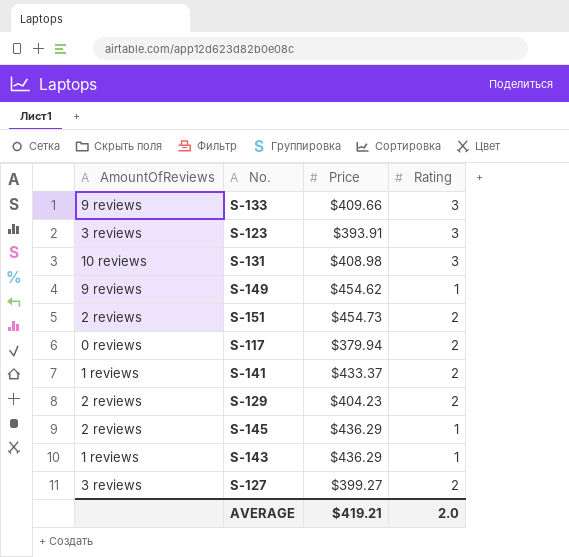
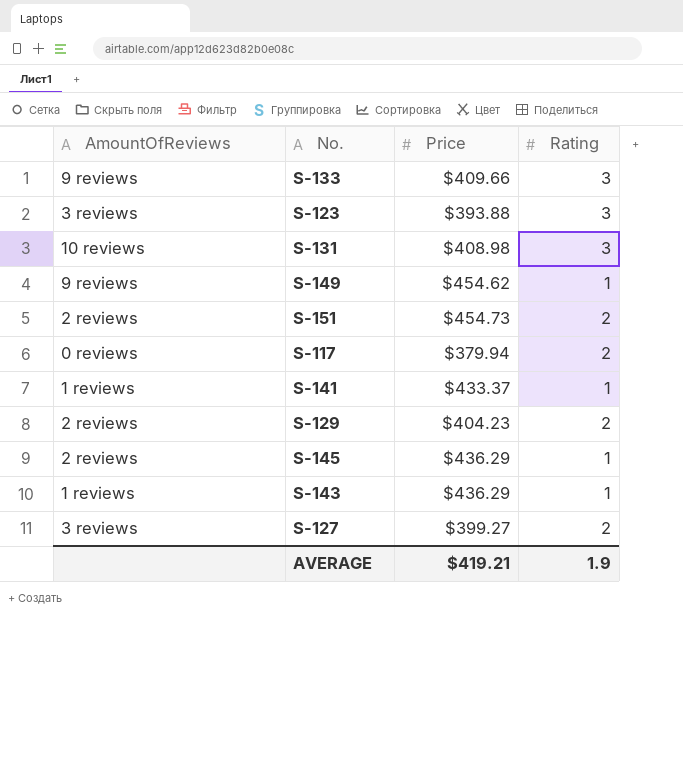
S-123 | Price: $393.91 -> $393.88
S-141 | Rating: 2 -> 1
AVERAGE | Rating: 2.0 -> 1.9

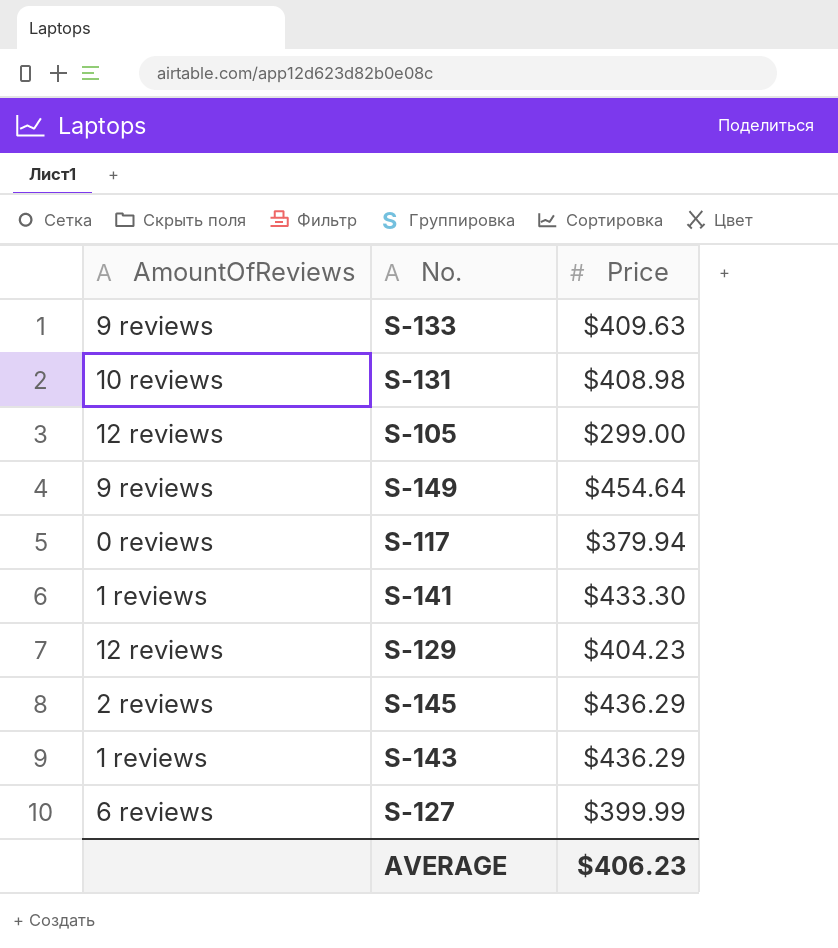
column Rating | position: 4 -> none
row S-123: 3 reviews | $393.88 | 3 -> none
row S-151: 2 reviews | $454.73 | 2 -> none
S-133 | Price: $409.66 -> $409.63
row S-105: none -> 12 reviews | $299.00
S-149 | Price: $454.62 -> $454.64
S-141 | Price: $433.37 -> $433.30
S-129 | AmountOfReviews: 2 reviews -> 12 reviews
S-127 | AmountOfReviews: 3 reviews -> 6 reviews
S-127 | Price: $399.27 -> $399.99
AVERAGE | Price: $419.21 -> $406.23

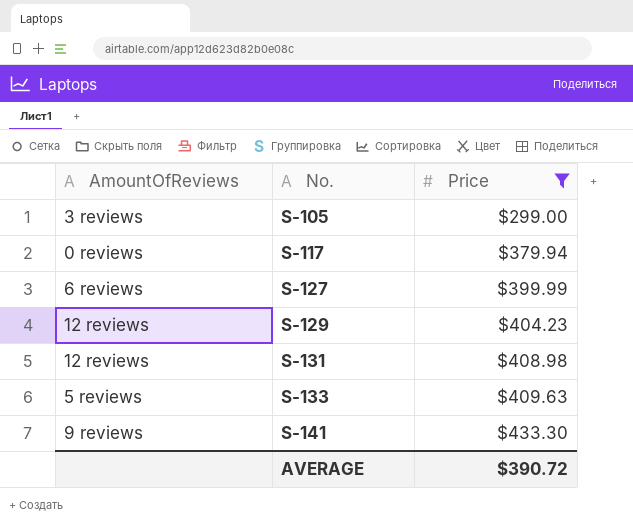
filter: none -> Price <= $433.30
row order: none -> No. ascending
S-105 | AmountOfReviews: 12 reviews -> 3 reviews
S-131 | AmountOfReviews: 10 reviews -> 12 reviews
S-133 | AmountOfReviews: 9 reviews -> 5 reviews
S-141 | AmountOfReviews: 1 reviews -> 9 reviews
AVERAGE | Price: $406.23 -> $390.72

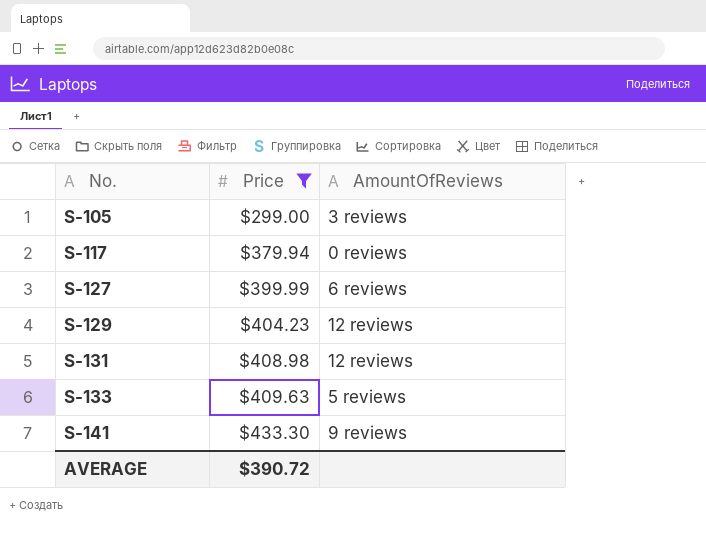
column AmountOfReviews | position: 1 -> 3

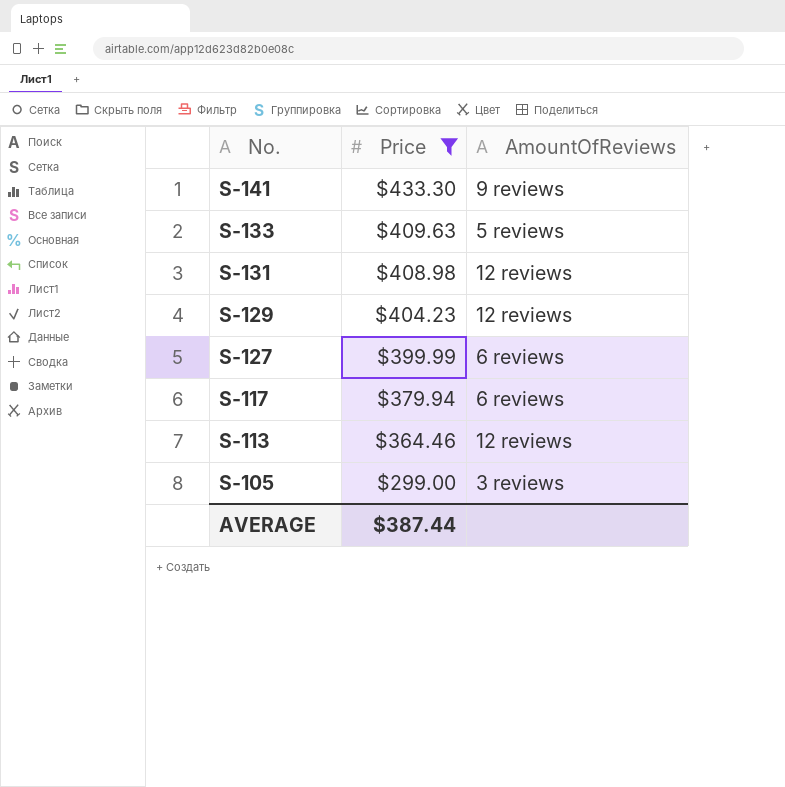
row order: No. ascending -> No. descending
S-117 | AmountOfReviews: 0 reviews -> 6 reviews
row S-113: none -> $364.46 | 12 reviews
AVERAGE | Price: $390.72 -> $387.44

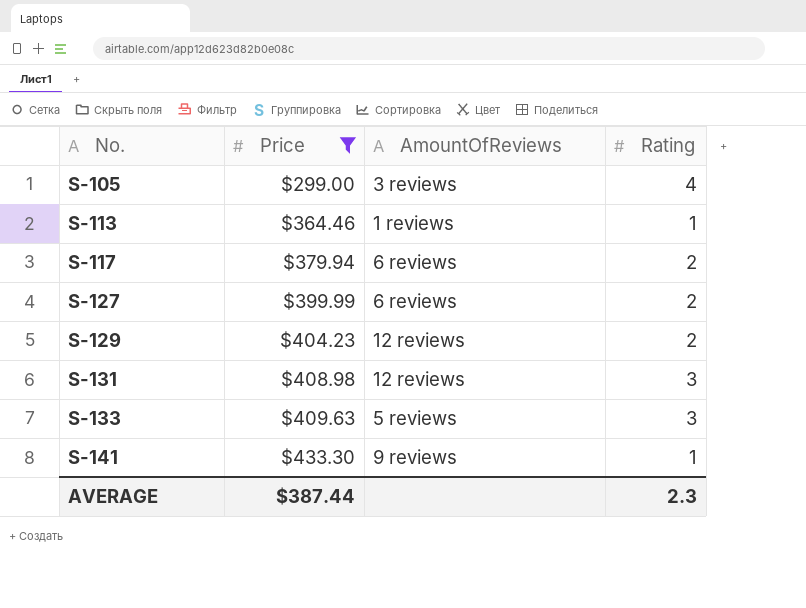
row order: No. descending -> No. ascending
column Rating | position: none -> 4
S-113 | AmountOfReviews: 12 reviews -> 1 reviews

